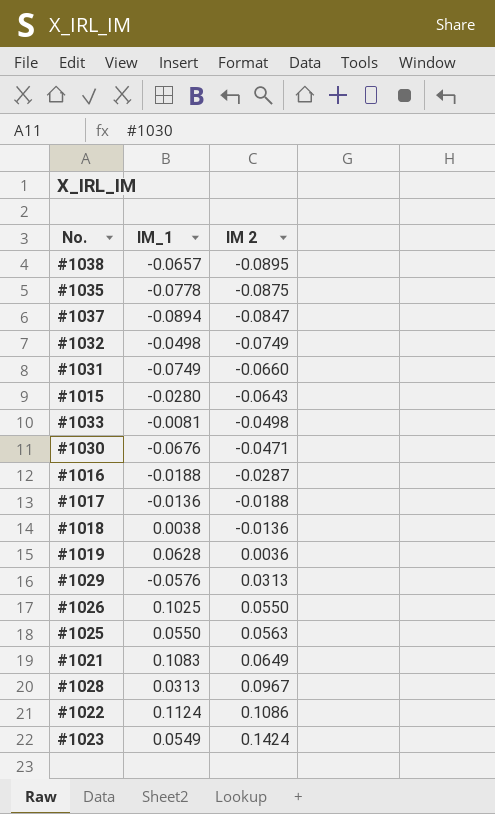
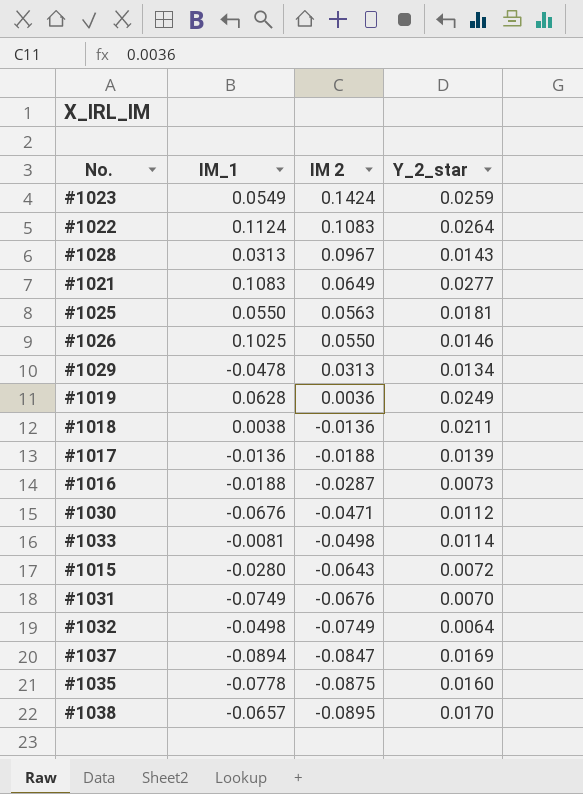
row order: IM 2 ascending -> IM 2 descending
column Y_2_star | position: none -> 4
#1022 | IM 2: 0.1086 -> 0.1083
#1029 | IM_1: -0.0576 -> -0.0478
#1031 | IM 2: -0.0660 -> -0.0676

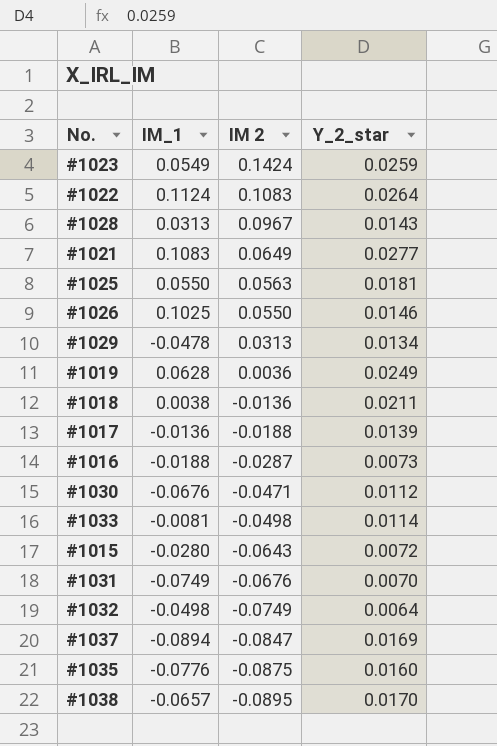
#1035 | IM_1: -0.0778 -> -0.0776

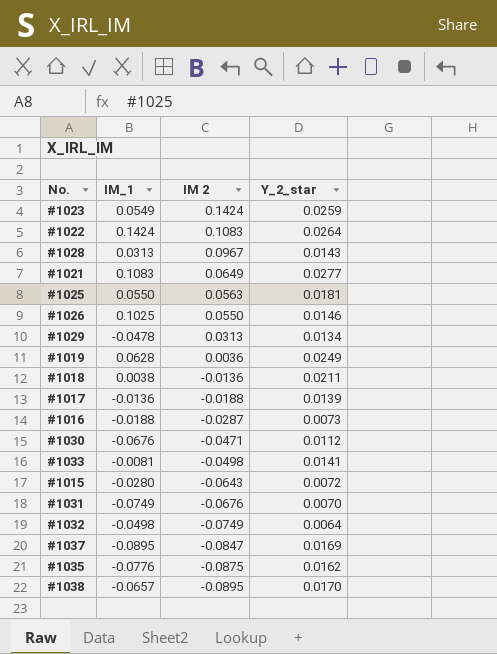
#1022 | IM_1: 0.1124 -> 0.1424
#1033 | Y_2_star: 0.0114 -> 0.0141
#1037 | IM_1: -0.0894 -> -0.0895
#1035 | Y_2_star: 0.0160 -> 0.0162

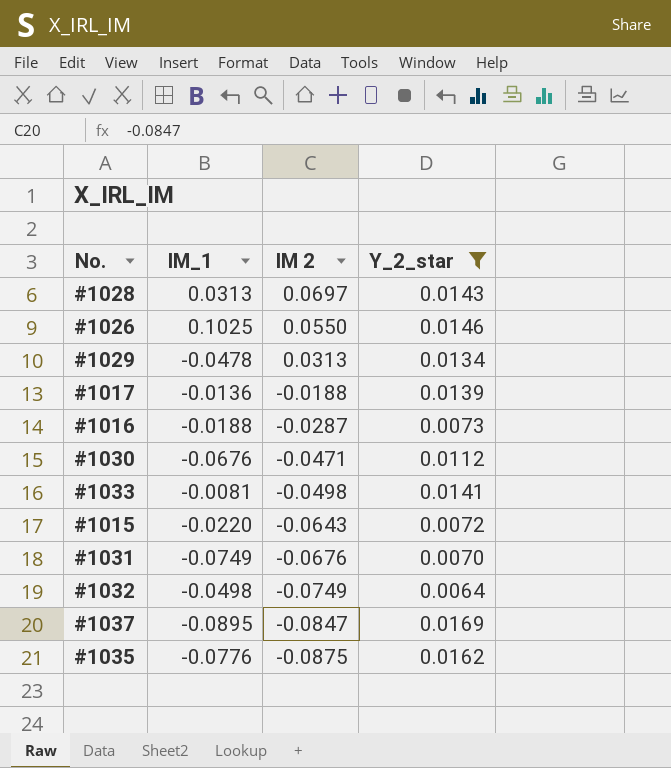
filter: none -> Y_2_star <= 0.0169
#1028 | IM 2: 0.0967 -> 0.0697
#1015 | IM_1: -0.0280 -> -0.0220

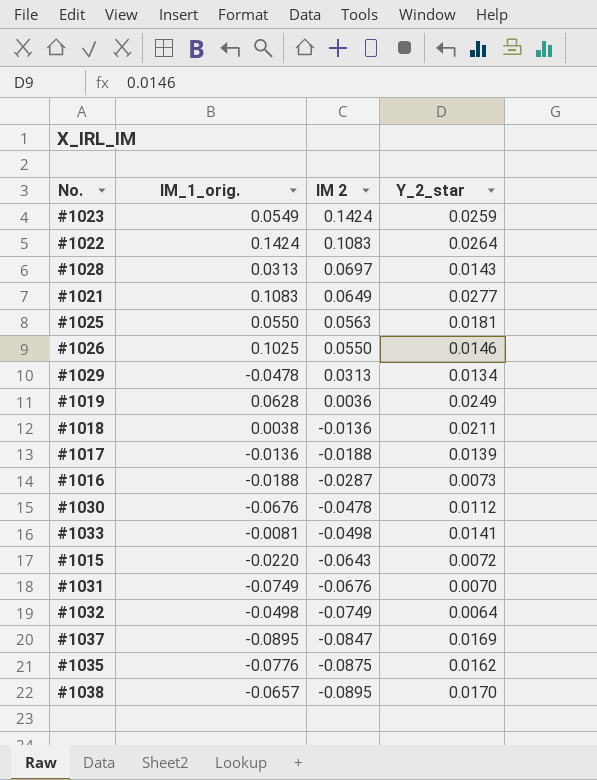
filter: Y_2_star <= 0.0169 -> none
column name: IM_1 -> IM_1_orig.
#1030 | IM 2: -0.0471 -> -0.0478

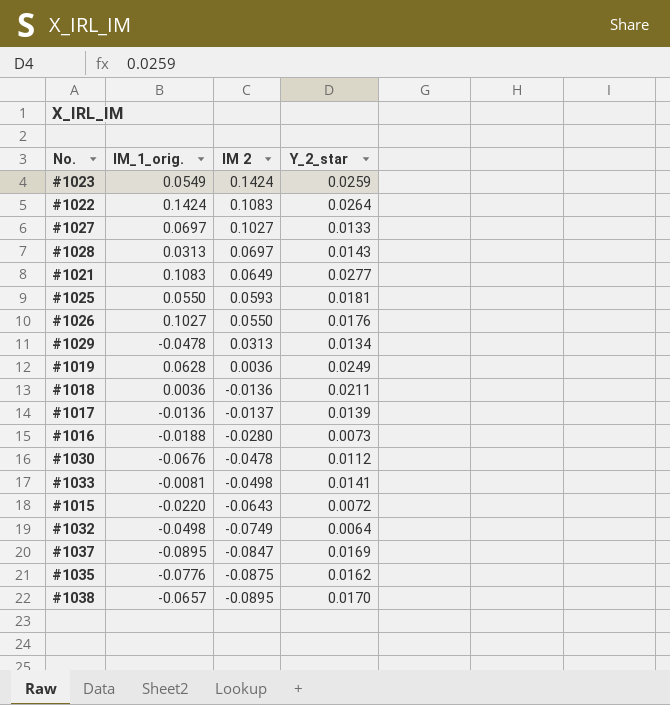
row #1031: -0.0749 | -0.0676 | 0.0070 -> none
row #1027: none -> 0.0697 | 0.1027 | 0.0133
#1025 | IM 2: 0.0563 -> 0.0593
#1026 | IM_1_orig.: 0.1025 -> 0.1027
#1026 | Y_2_star: 0.0146 -> 0.0176
#1018 | IM_1_orig.: 0.0038 -> 0.0036
#1017 | IM 2: -0.0188 -> -0.0137
#1016 | IM 2: -0.0287 -> -0.0280

